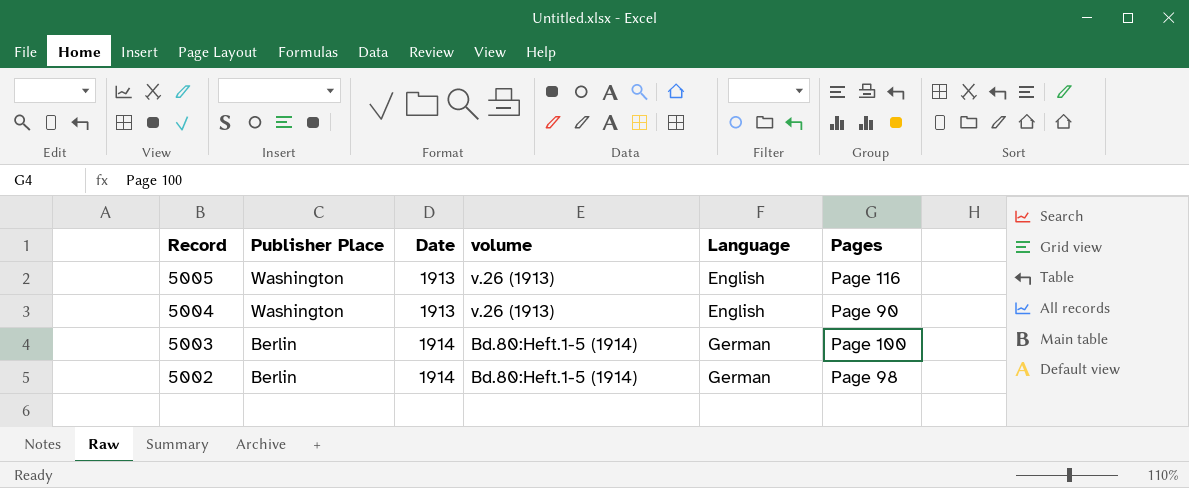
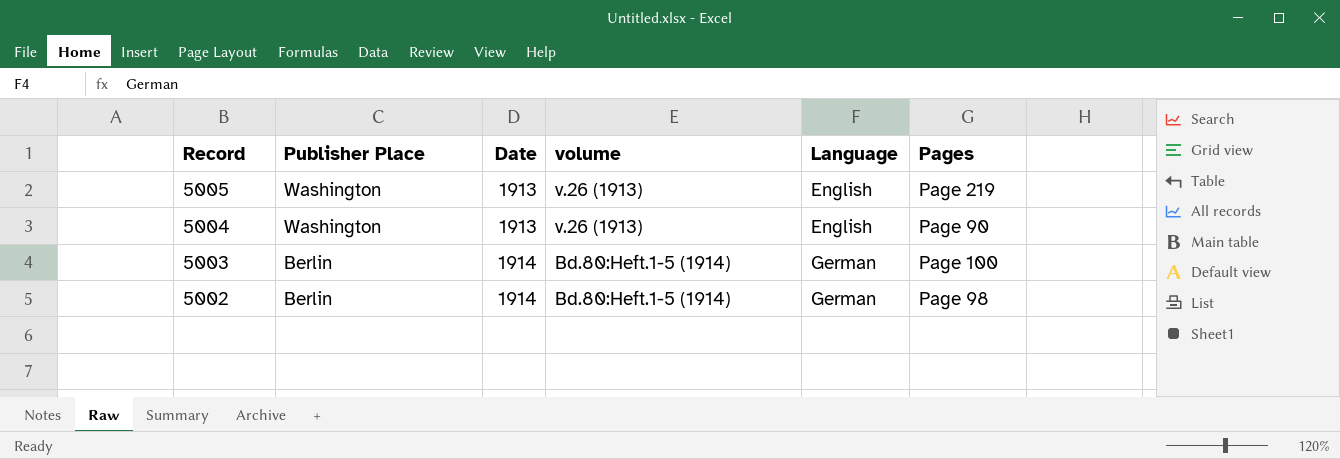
5005 | Pages: Page 116 -> Page 219

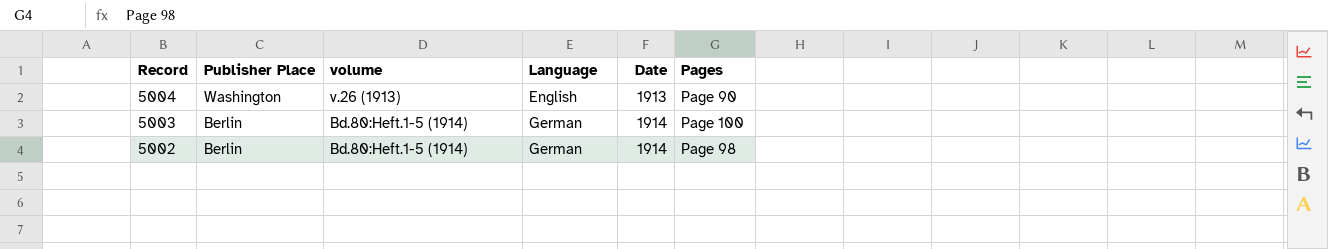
column Date | position: 3 -> 5
row 5005: Washington | 1913 | v.26 (1913) | English | Page 219 -> none

